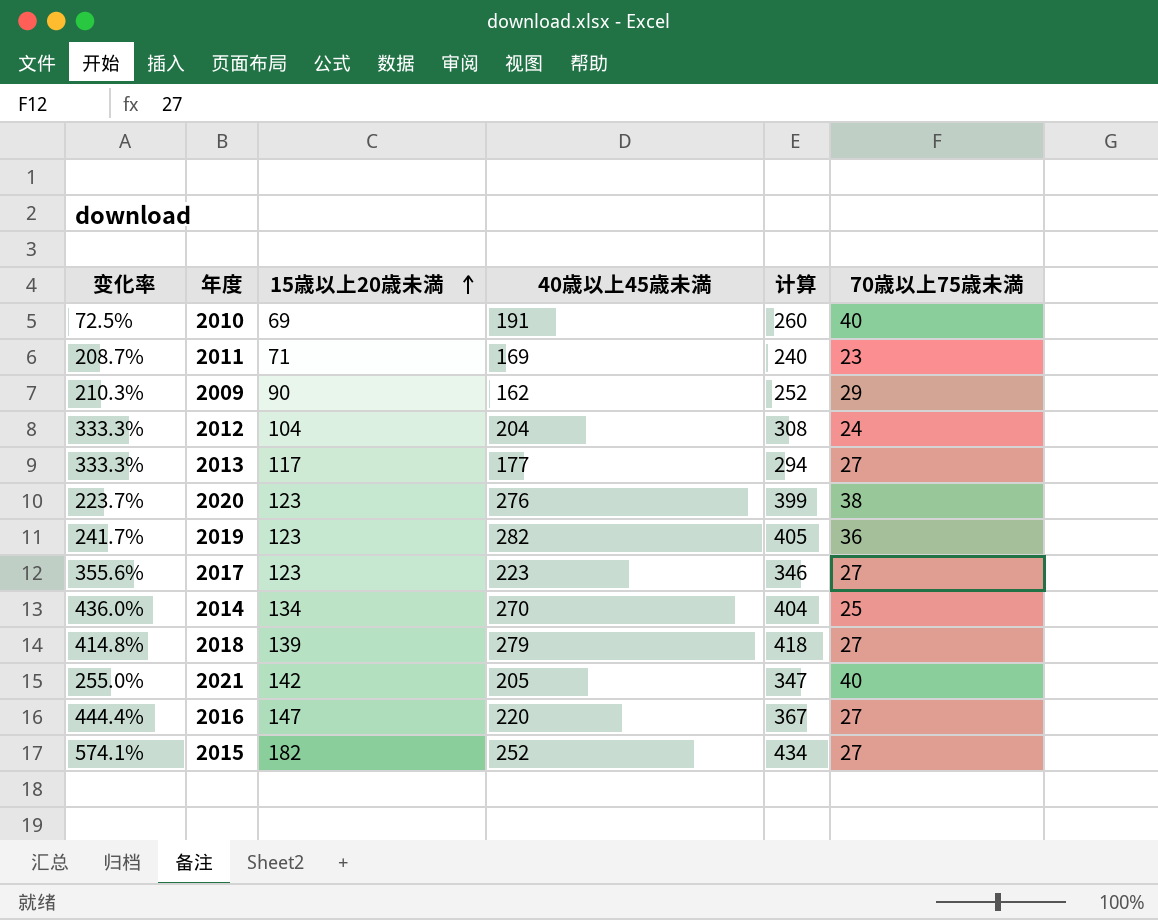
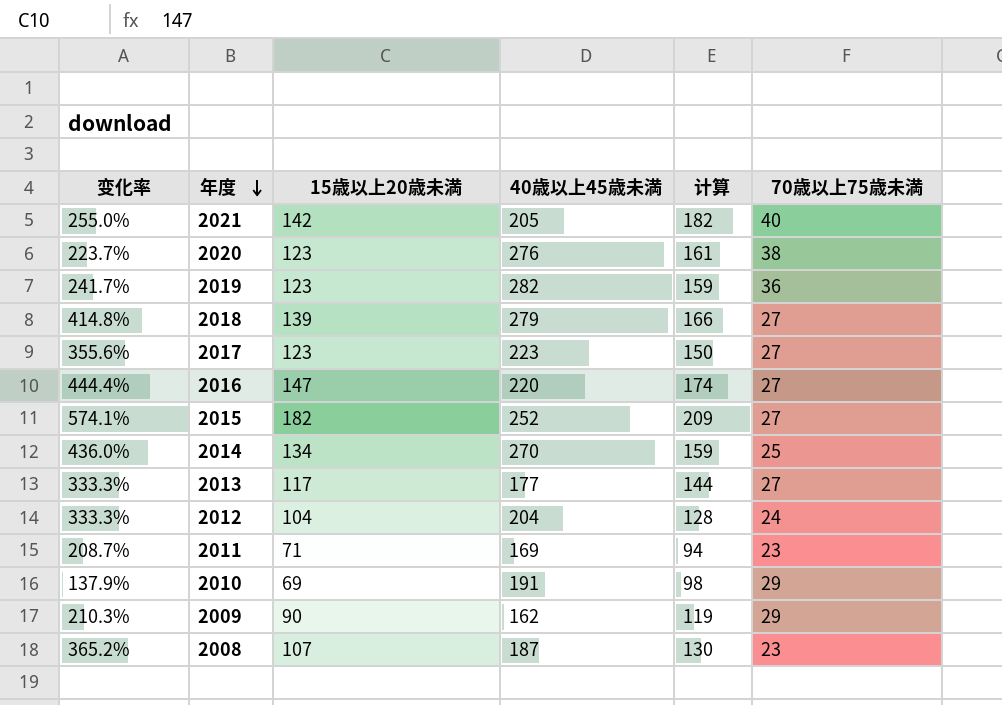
row order: 15歳以上20歳未満 ascending -> 年度 descending
column 计算 | formula: [15歳以上20歳未満] + [40歳以上45歳未満] -> [15歳以上20歳未満] + [70歳以上75歳未満]
2010 | 变化率: 72.5% -> 137.9%
2010 | 70歳以上75歳未満: 40 -> 29
row 2008: none -> 365.2% | 107 | 187 | 130 | 23

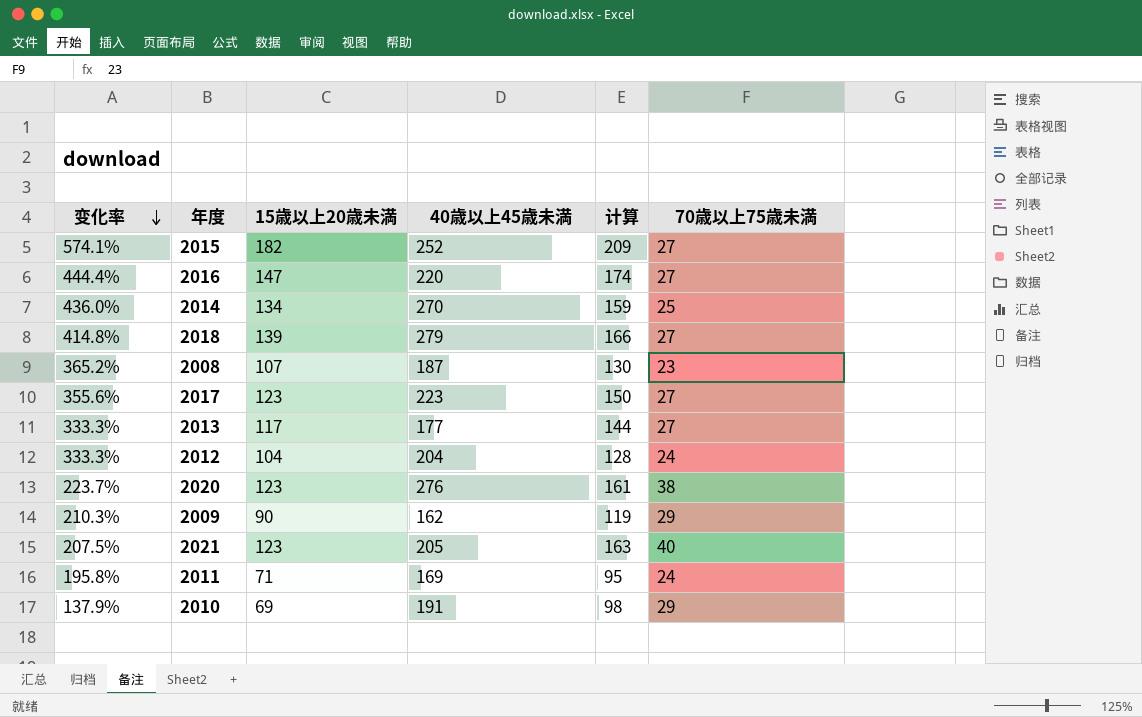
row order: 年度 descending -> 变化率 descending
row 2019: 241.7% | 123 | 282 | 159 | 36 -> none
2021 | 变化率: 255.0% -> 207.5%
2021 | 15歳以上20歳未満: 142 -> 123
2021 | 计算: 182 -> 163
2011 | 变化率: 208.7% -> 195.8%
2011 | 计算: 94 -> 95
2011 | 70歳以上75歳未満: 23 -> 24

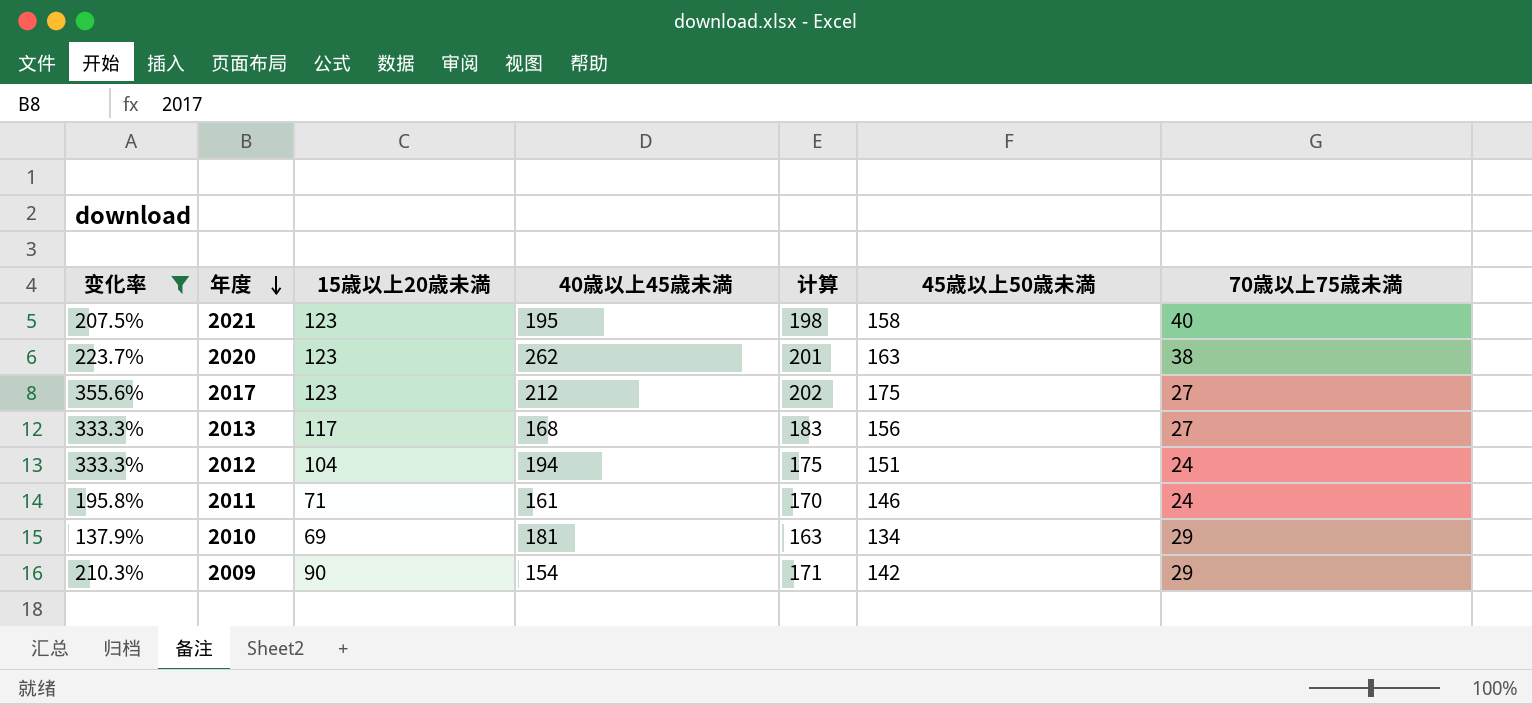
filter: none -> 变化率 <= 355.6%
row order: 变化率 descending -> 年度 descending
column 计算 | formula: [15歳以上20歳未満] + [70歳以上75歳未満] -> [45歳以上50歳未満] + [70歳以上75歳未満]
column 45歳以上50歳未満 | position: none -> 6
2021 | 40歳以上45歳未満: 205 -> 195
2020 | 40歳以上45歳未満: 276 -> 262
2017 | 40歳以上45歳未満: 223 -> 212
2013 | 40歳以上45歳未満: 177 -> 168
2012 | 40歳以上45歳未満: 204 -> 194
2011 | 40歳以上45歳未満: 169 -> 161
2010 | 40歳以上45歳未満: 191 -> 181
2009 | 40歳以上45歳未満: 162 -> 154

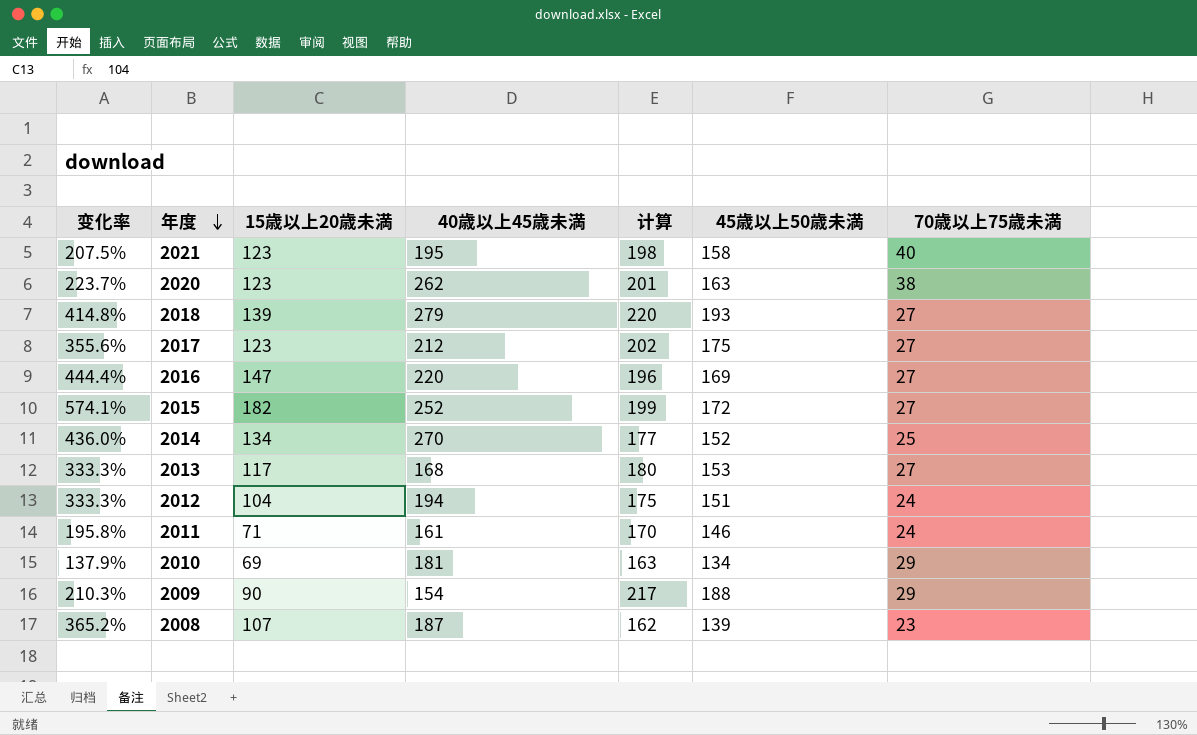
filter: 变化率 <= 355.6% -> none
2013 | 计算: 183 -> 180
2013 | 45歳以上50歳未満: 156 -> 153
2009 | 计算: 171 -> 217
2009 | 45歳以上50歳未満: 142 -> 188

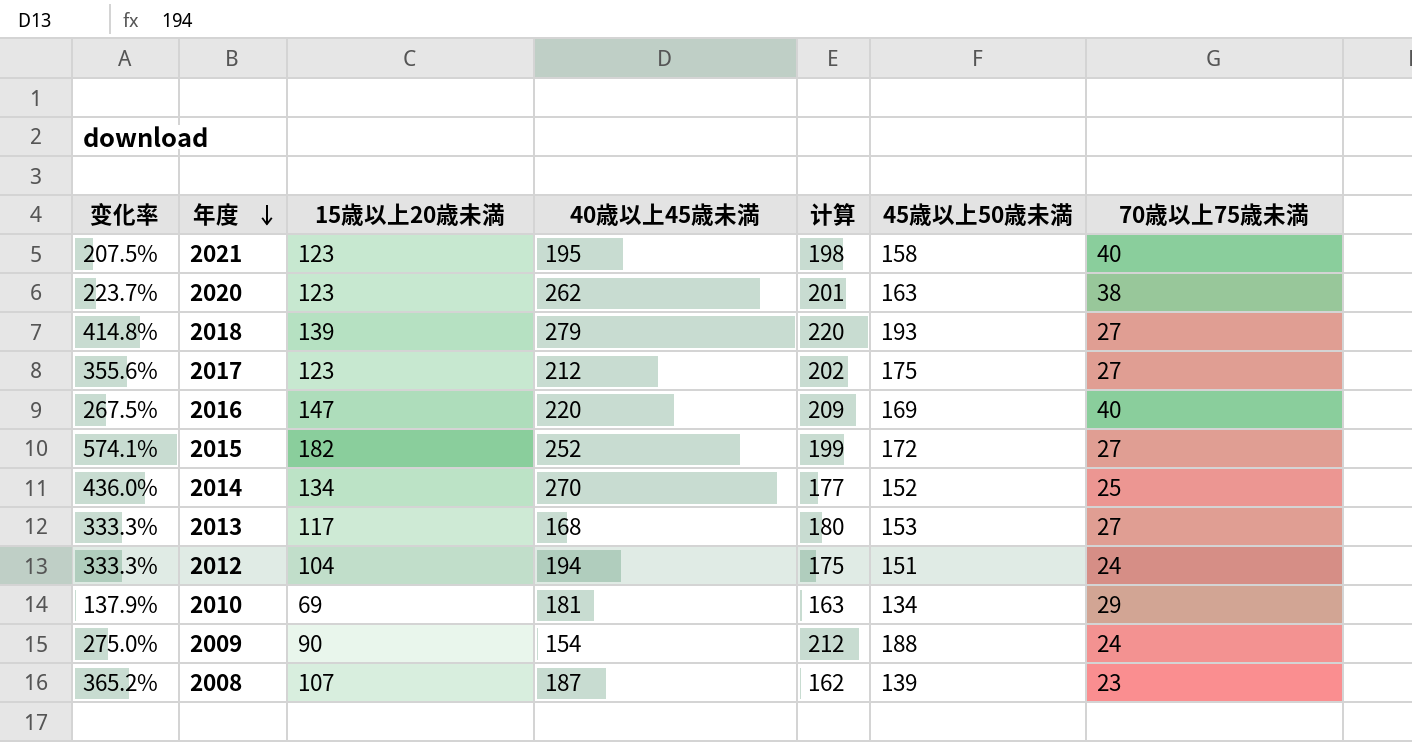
row 2011: 195.8% | 71 | 161 | 170 | 146 | 24 -> none
2016 | 变化率: 444.4% -> 267.5%
2016 | 计算: 196 -> 209
2016 | 70歳以上75歳未満: 27 -> 40
2009 | 变化率: 210.3% -> 275.0%
2009 | 计算: 217 -> 212
2009 | 70歳以上75歳未満: 29 -> 24

